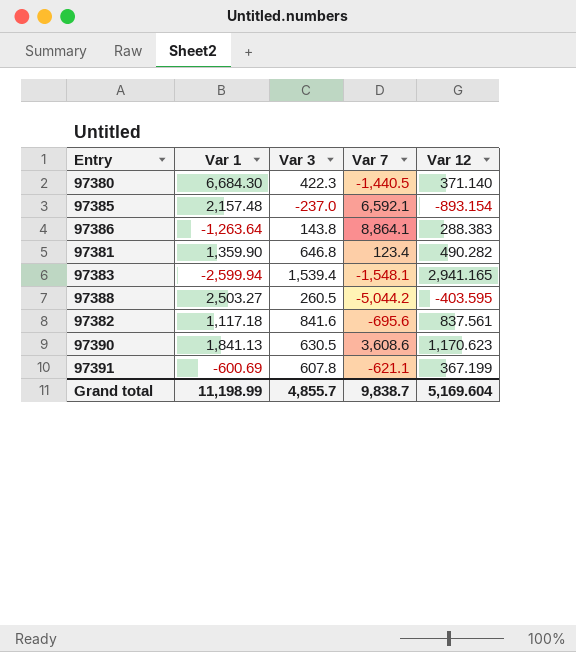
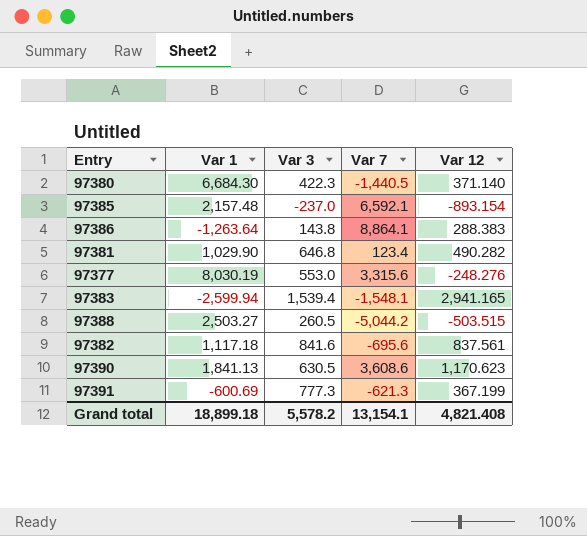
97381 | Var 1: 1,359.90 -> 1,029.90
row 97377: none -> 8,030.19 | 553.0 | 3,315.6 | -248.276
97388 | Var 12: -403.595 -> -503.515
97391 | Var 3: 607.8 -> 777.3
97391 | Var 7: -621.1 -> -621.3
Grand total | Var 1: 11,198.99 -> 18,899.18
Grand total | Var 3: 4,855.7 -> 5,578.2
Grand total | Var 7: 9,838.7 -> 13,154.1
Grand total | Var 12: 5,169.604 -> 4,821.408

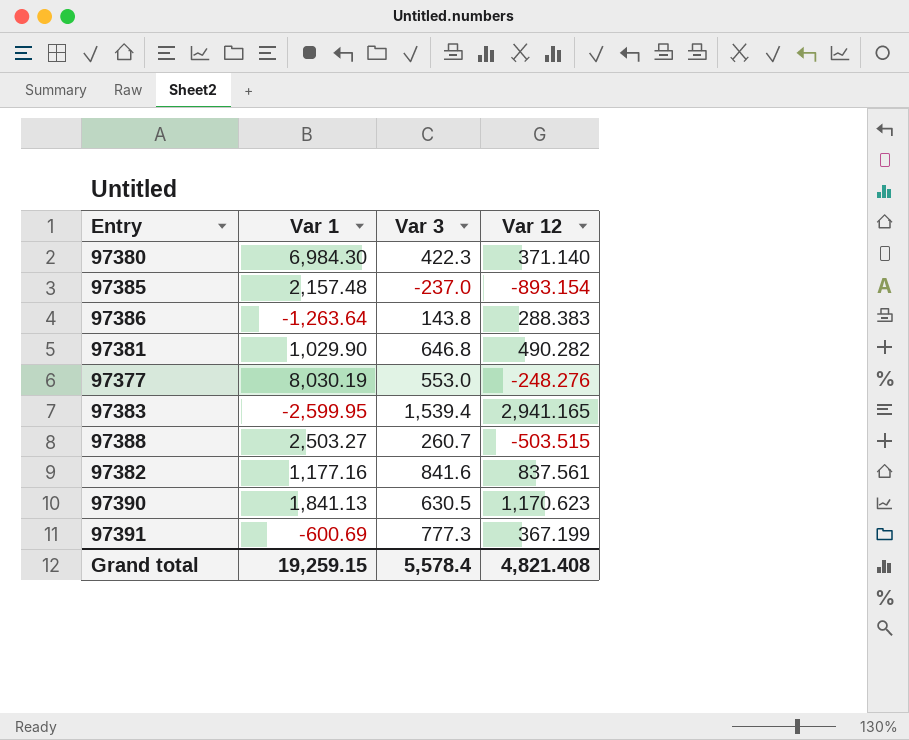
column Var 7 | position: 4 -> none
97380 | Var 1: 6,684.30 -> 6,984.30
97383 | Var 1: -2,599.94 -> -2,599.95
97388 | Var 3: 260.5 -> 260.7
97382 | Var 1: 1,117.18 -> 1,177.16
Grand total | Var 1: 18,899.18 -> 19,259.15
Grand total | Var 3: 5,578.2 -> 5,578.4

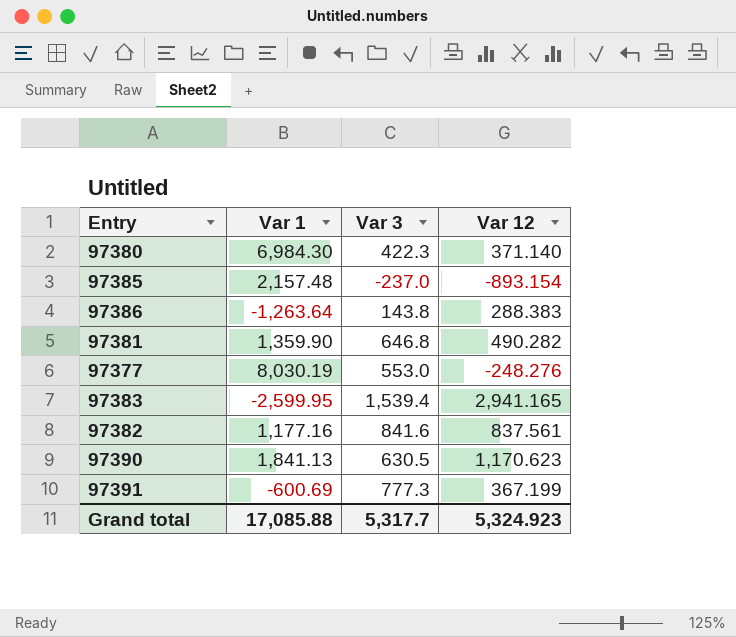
row 97388: 2,503.27 | 260.7 | -503.515 -> none
97381 | Var 1: 1,029.90 -> 1,359.90
Grand total | Var 1: 19,259.15 -> 17,085.88
Grand total | Var 3: 5,578.4 -> 5,317.7
Grand total | Var 12: 4,821.408 -> 5,324.923

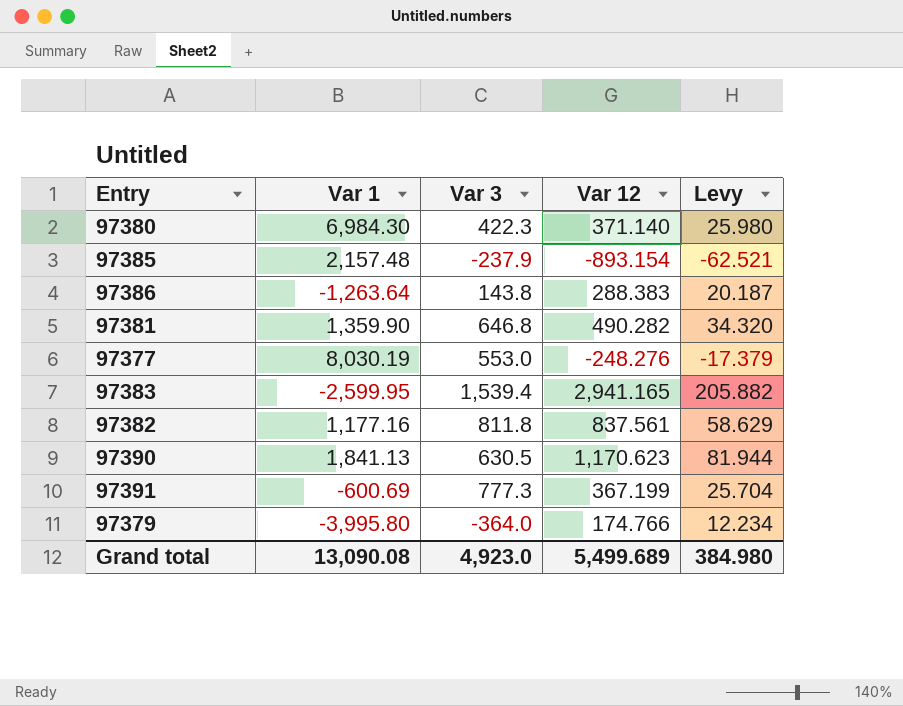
column Levy | formula: none -> [Var 12] * 0.07
97385 | Var 3: -237.0 -> -237.9
97382 | Var 3: 841.6 -> 811.8
row 97379: none -> -3,995.80 | -364.0 | 174.766 | 12.234
Grand total | Var 1: 17,085.88 -> 13,090.08
Grand total | Var 3: 5,317.7 -> 4,923.0
Grand total | Var 12: 5,324.923 -> 5,499.689

